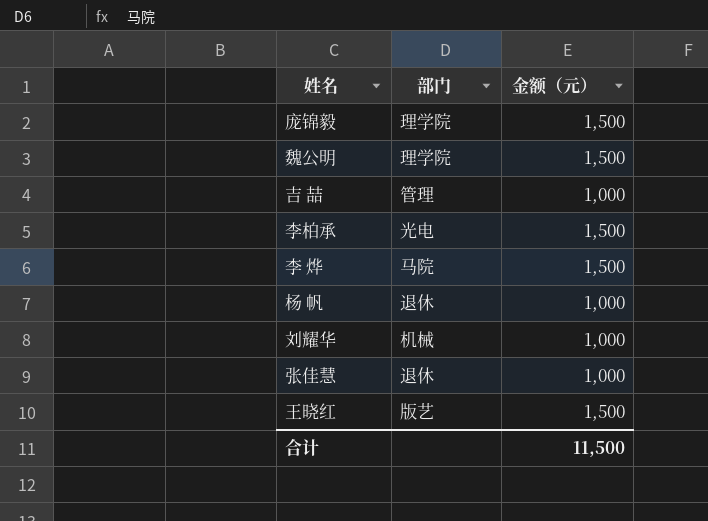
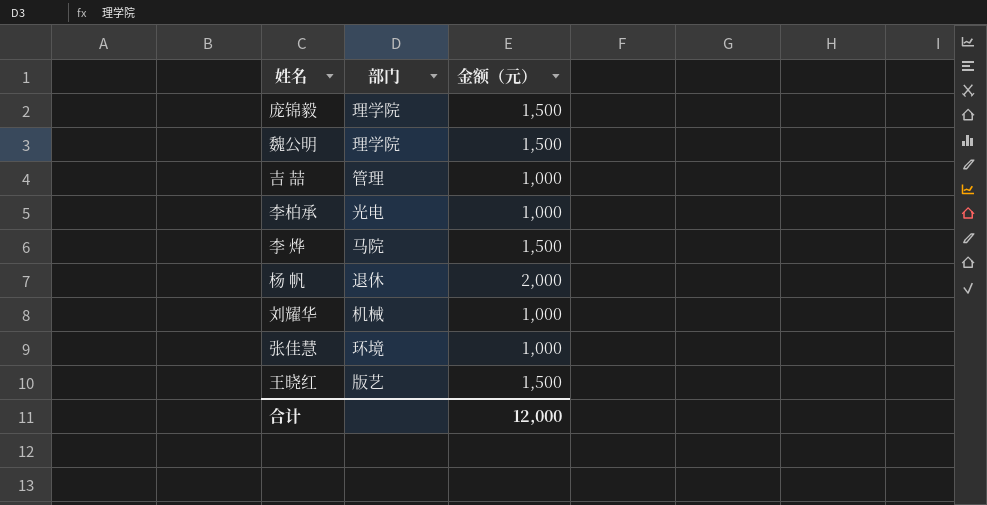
李柏承 | 金额（元）: 1,500 -> 1,000
杨 帆 | 金额（元）: 1,000 -> 2,000
张佳慧 | 部门: 退休 -> 环境
合计 | 金额（元）: 11,500 -> 12,000

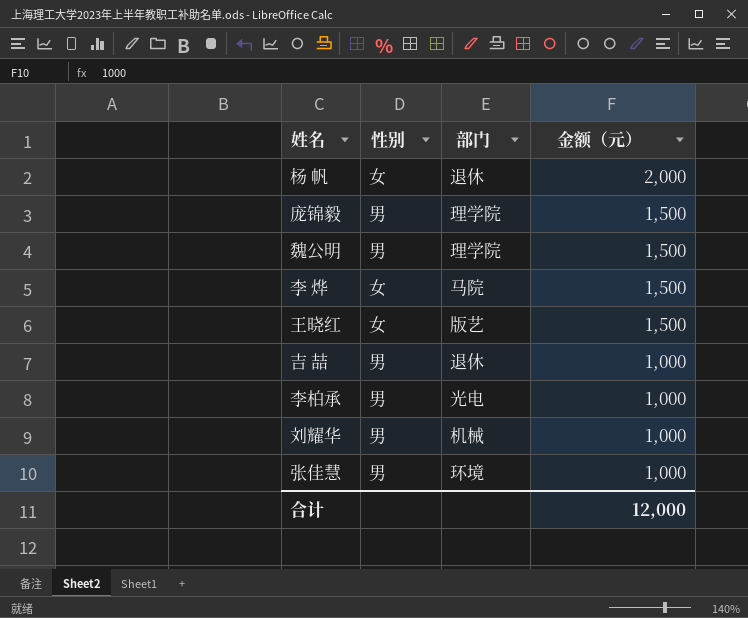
row order: none -> 金额（元） descending
column 性别 | position: none -> 2
吉 喆 | 部门: 管理 -> 退休

